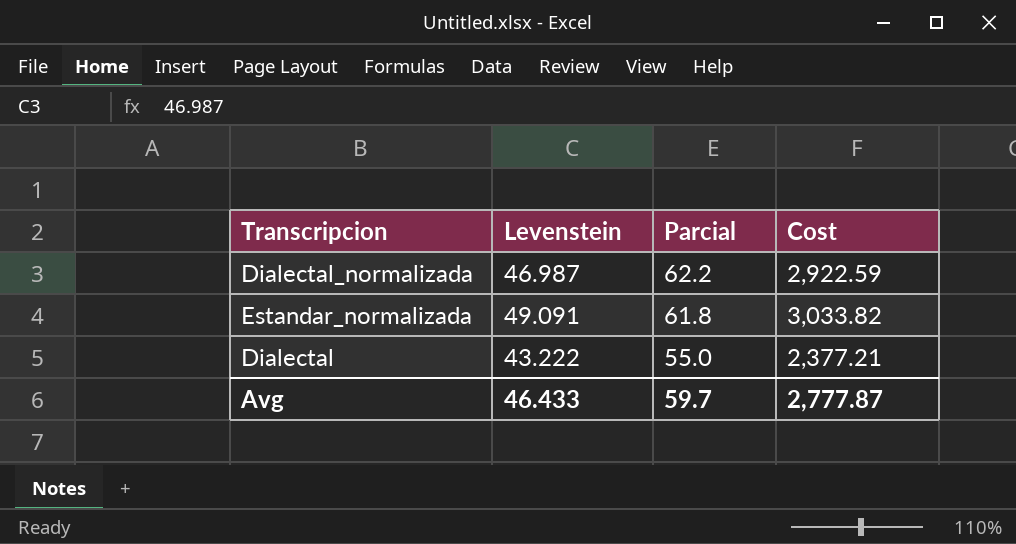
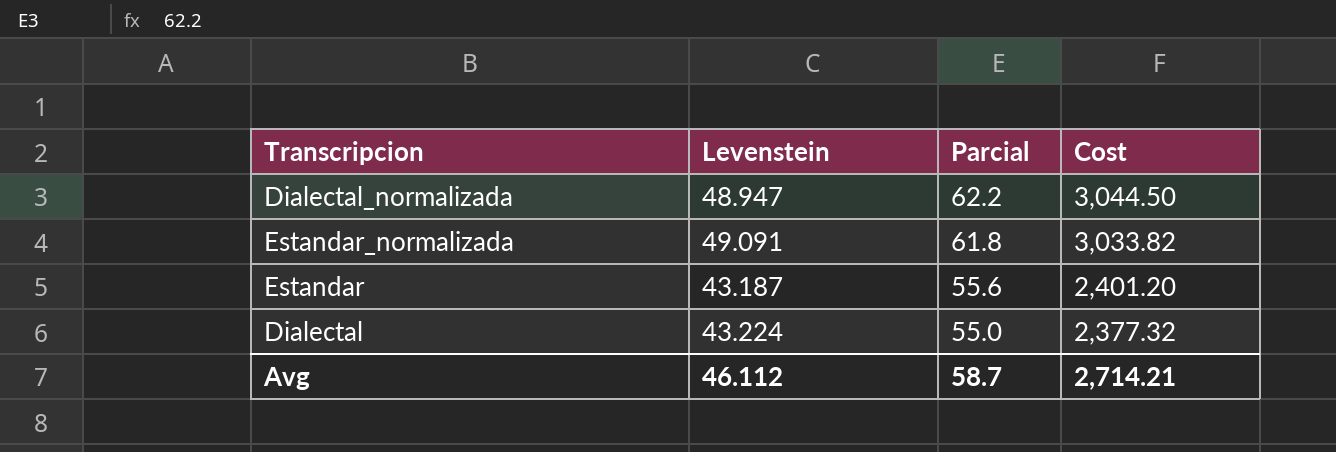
Dialectal_normalizada | Levenstein: 46.987 -> 48.947
Dialectal_normalizada | Cost: 2,922.59 -> 3,044.50
row Estandar: none -> 43.187 | 55.6 | 2,401.20
Dialectal | Levenstein: 43.222 -> 43.224
Dialectal | Cost: 2,377.21 -> 2,377.32
Avg | Levenstein: 46.433 -> 46.112
Avg | Parcial: 59.7 -> 58.7
Avg | Cost: 2,777.87 -> 2,714.21

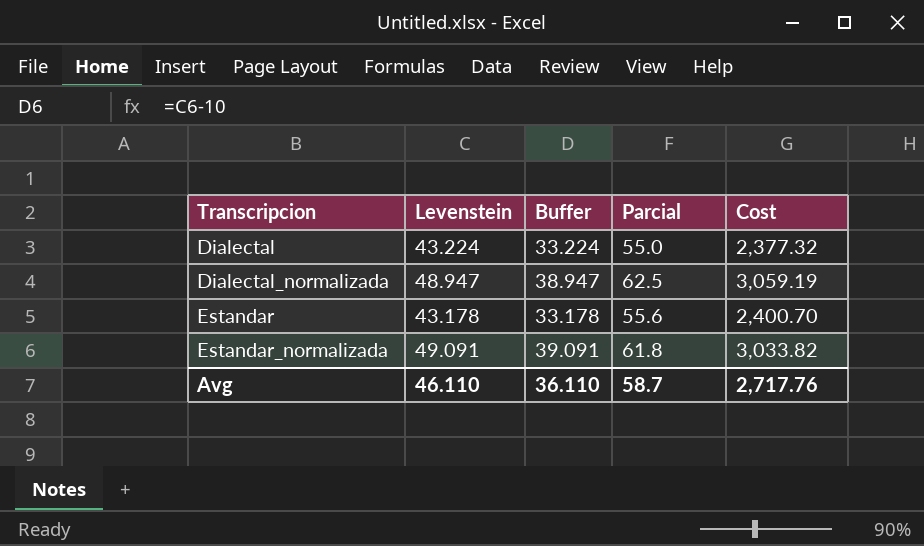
row order: Parcial descending -> Transcripcion ascending
column Buffer | formula: none -> [Levenstein] - 10
Dialectal_normalizada | Parcial: 62.2 -> 62.5
Dialectal_normalizada | Cost: 3,044.50 -> 3,059.19
Estandar | Levenstein: 43.187 -> 43.178
Estandar | Cost: 2,401.20 -> 2,400.70
Avg | Levenstein: 46.112 -> 46.110
Avg | Cost: 2,714.21 -> 2,717.76

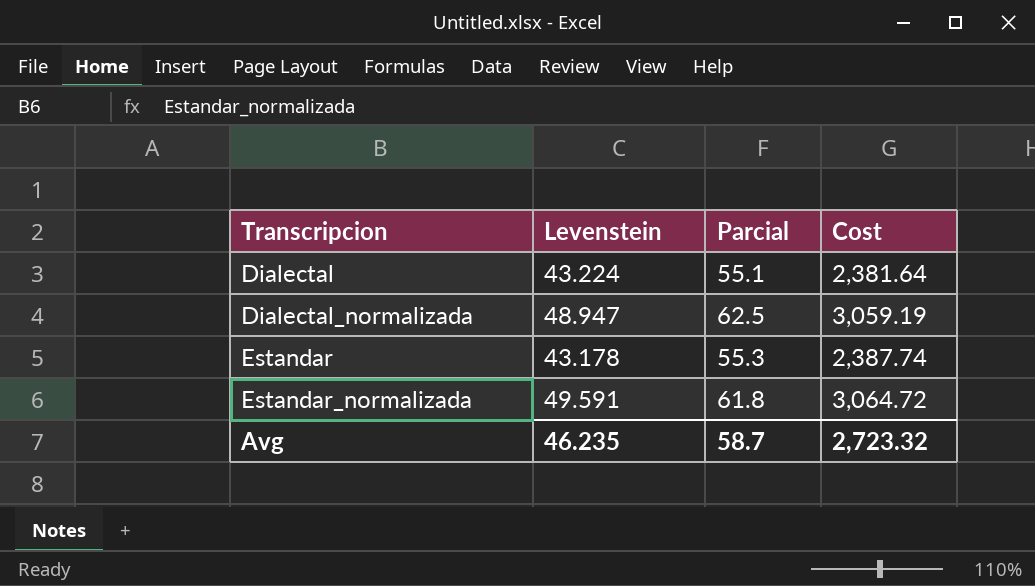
column Buffer | formula: [Levenstein] - 10 -> none
Dialectal | Parcial: 55.0 -> 55.1
Dialectal | Cost: 2,377.32 -> 2,381.64
Estandar | Parcial: 55.6 -> 55.3
Estandar | Cost: 2,400.70 -> 2,387.74
Estandar_normalizada | Levenstein: 49.091 -> 49.591
Estandar_normalizada | Cost: 3,033.82 -> 3,064.72
Avg | Levenstein: 46.110 -> 46.235
Avg | Cost: 2,717.76 -> 2,723.32

